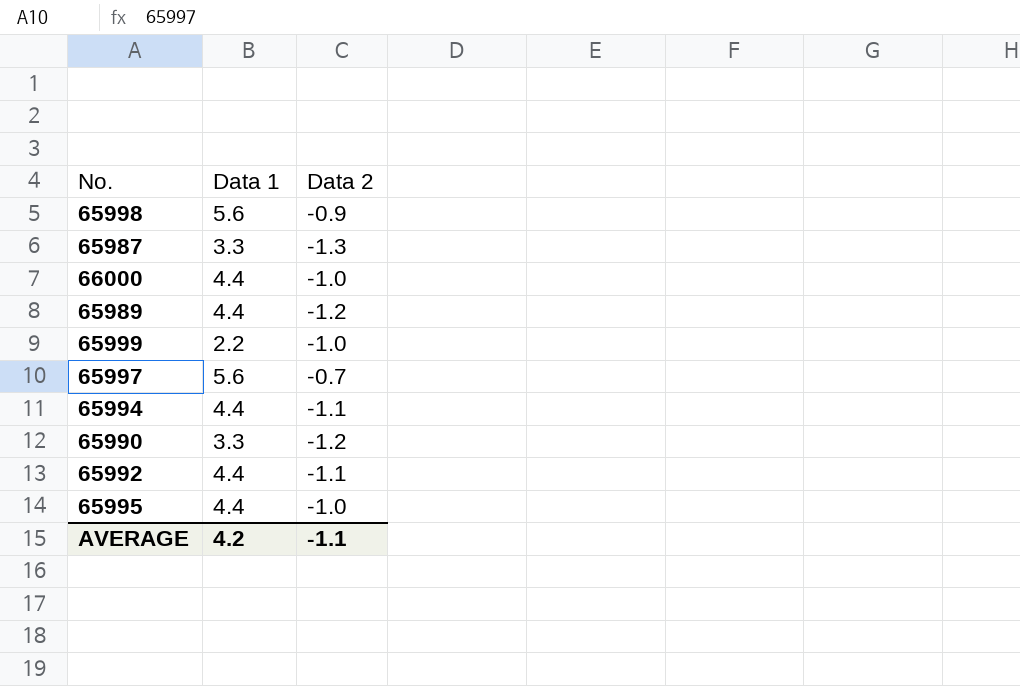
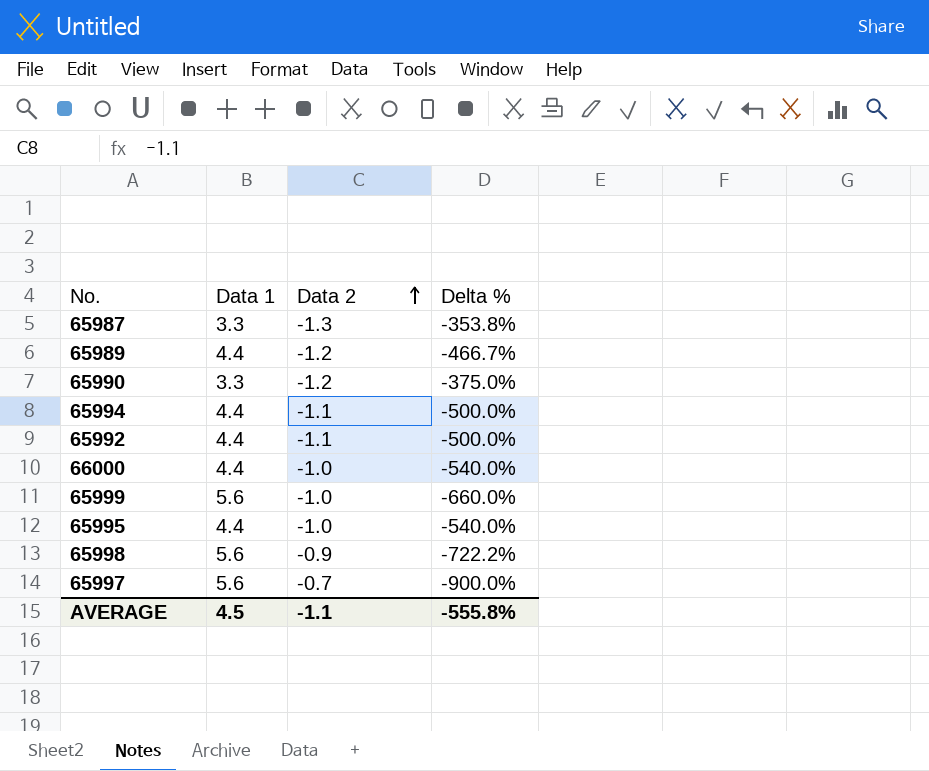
row order: none -> Data 2 ascending
column Delta % | formula: none -> ([Data 1] - [Data 2]) / [Data 2]
65999 | Data 1: 2.2 -> 5.6
AVERAGE | Data 1: 4.2 -> 4.5

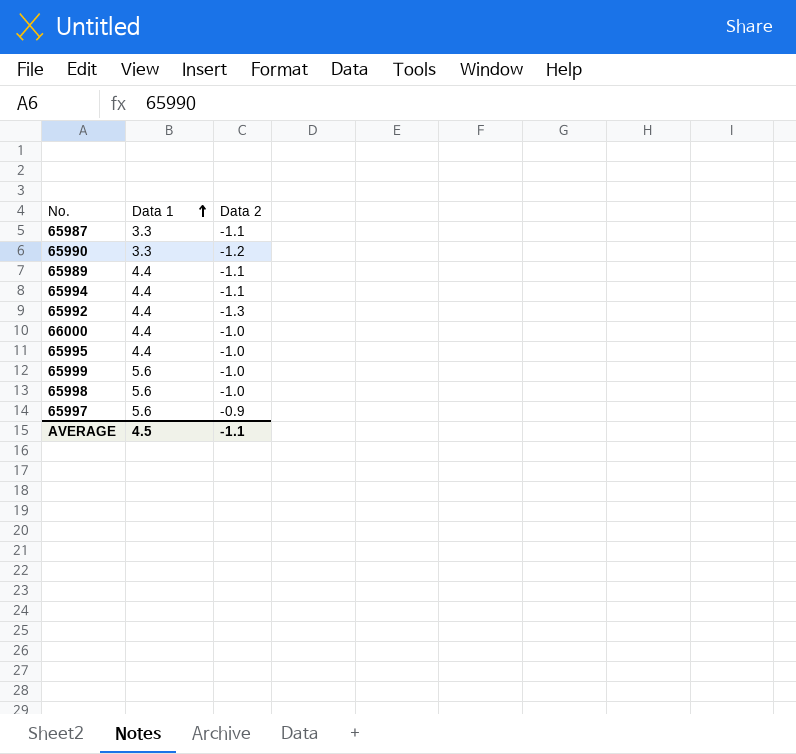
row order: Data 2 ascending -> Data 1 ascending
column Delta % | formula: ([Data 1] - [Data 2]) / [Data 2] -> none
65987 | Data 2: -1.3 -> -1.1
65989 | Data 2: -1.2 -> -1.1
65992 | Data 2: -1.1 -> -1.3
65998 | Data 2: -0.9 -> -1.0
65997 | Data 2: -0.7 -> -0.9

